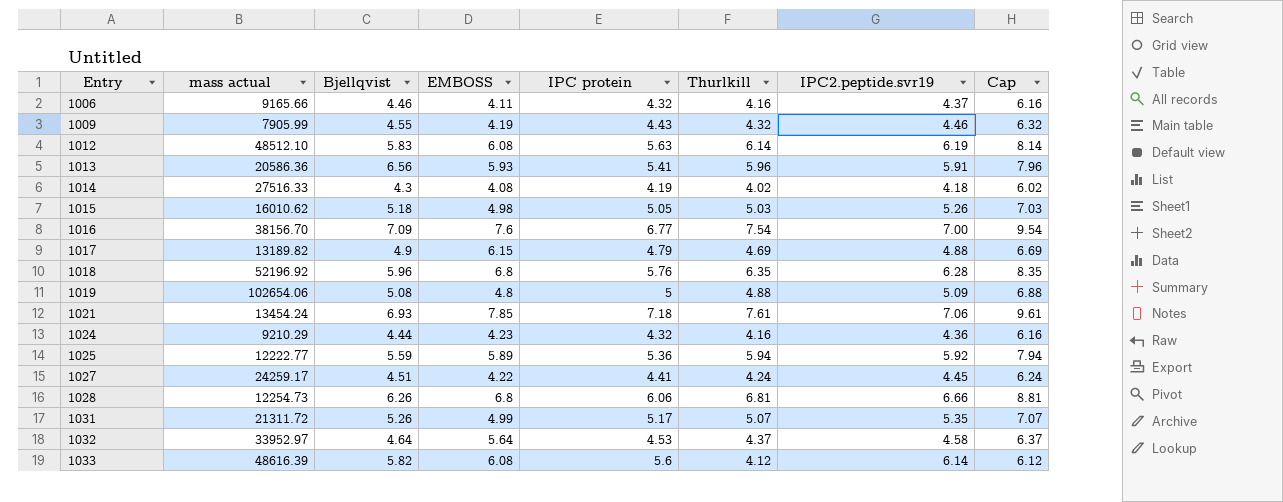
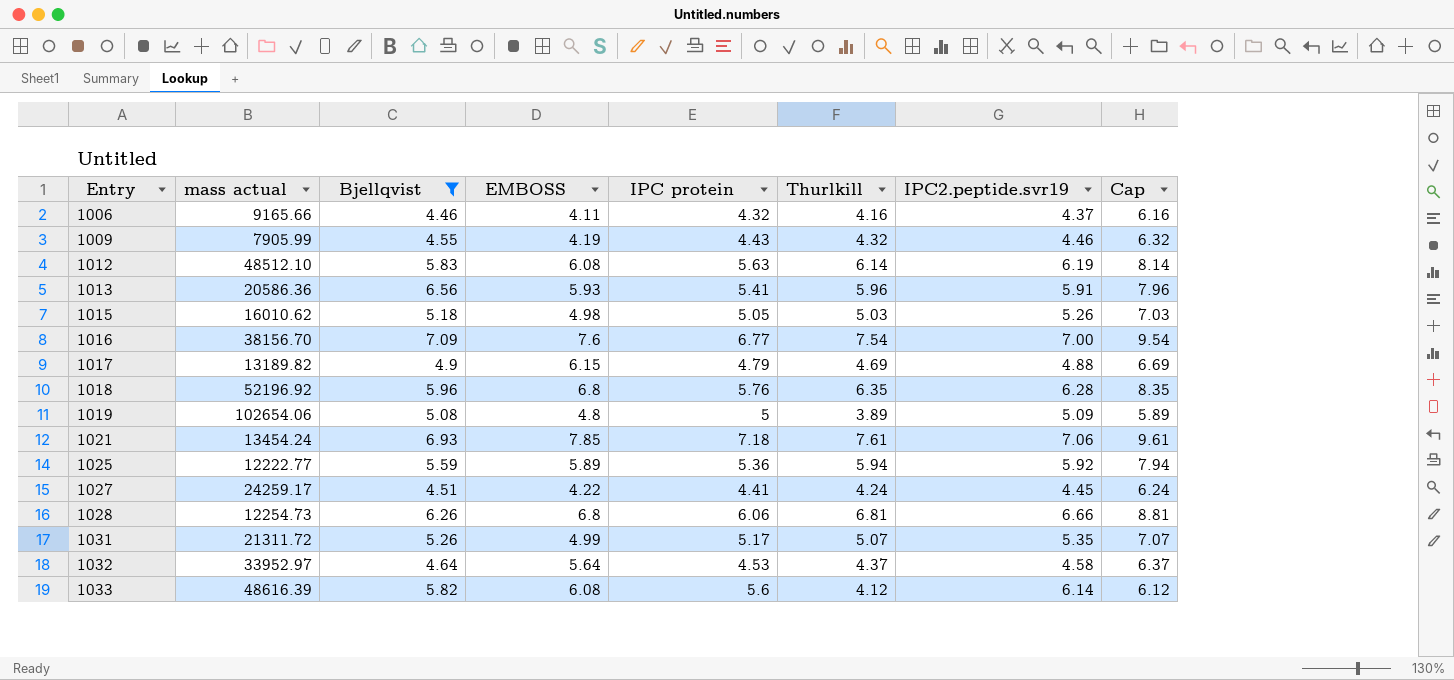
filter: none -> Bjellqvist >= 4.46
1019 | Thurlkill: 4.88 -> 3.89
1019 | Cap: 6.88 -> 5.89

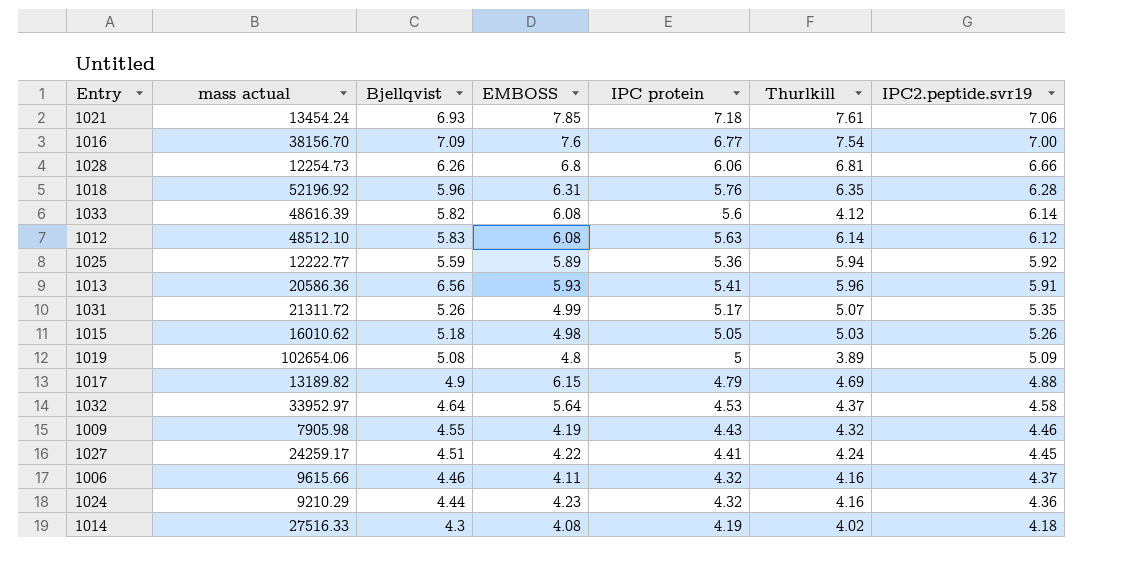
filter: Bjellqvist >= 4.46 -> none
row order: Entry ascending -> IPC2.peptide.svr19 descending
column Cap | formula: [Thurlkill] + 2 -> none
1018 | EMBOSS: 6.8 -> 6.31
1012 | IPC2.peptide.svr19: 6.19 -> 6.12
1009 | mass actual: 7905.99 -> 7905.98
1006 | mass actual: 9165.66 -> 9615.66

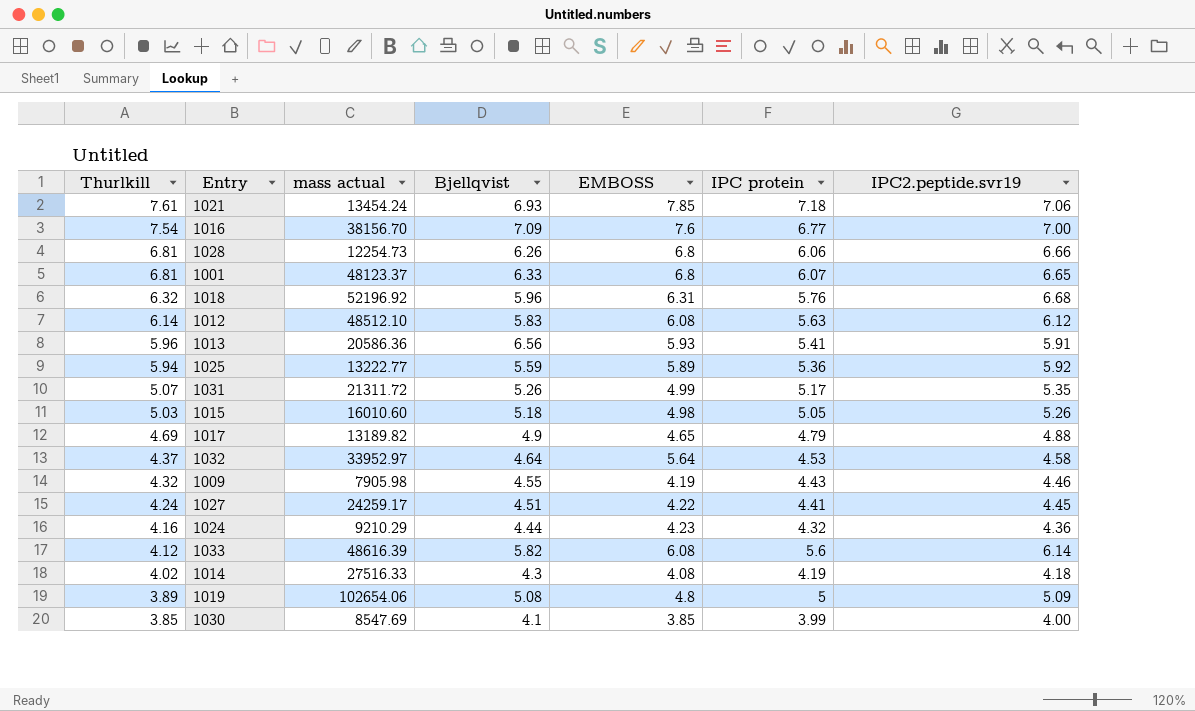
row order: IPC2.peptide.svr19 descending -> Thurlkill descending
column Thurlkill | position: 6 -> 1
row 1006: 9615.66 | 4.46 | 4.11 | 4.32 | 4.16 | 4.37 -> none
row 1001: none -> 6.81 | 48123.37 | 6.33 | 6.8 | 6.07 | 6.65
1018 | Thurlkill: 6.35 -> 6.32
1018 | IPC2.peptide.svr19: 6.28 -> 6.68
1025 | mass actual: 12222.77 -> 13222.77
1015 | mass actual: 16010.62 -> 16010.60
1017 | EMBOSS: 6.15 -> 4.65
row 1030: none -> 3.85 | 8547.69 | 4.1 | 3.85 | 3.99 | 4.00

